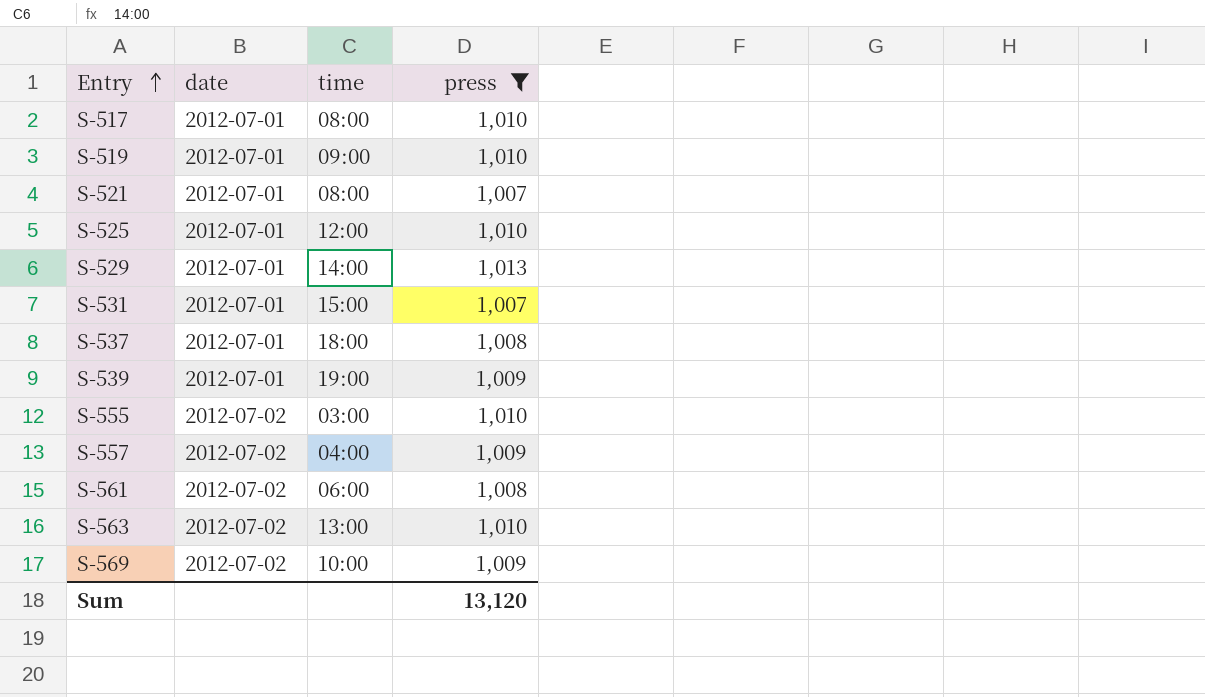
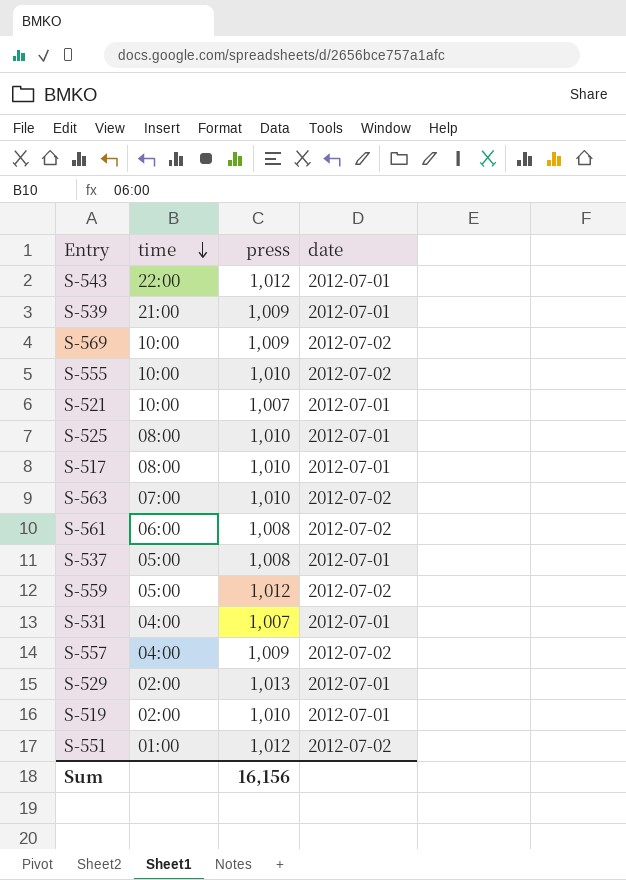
filter: press != 1,012 -> none
row order: Entry ascending -> time descending
column date | position: 2 -> 4
S-539 | time: 19:00 -> 21:00
S-555 | time: 03:00 -> 10:00
S-521 | time: 08:00 -> 10:00
S-525 | time: 12:00 -> 08:00
S-563 | time: 13:00 -> 07:00
S-537 | time: 18:00 -> 05:00
S-531 | time: 15:00 -> 04:00
S-529 | time: 14:00 -> 02:00
S-519 | time: 09:00 -> 02:00
Sum | press: 13,120 -> 16,156

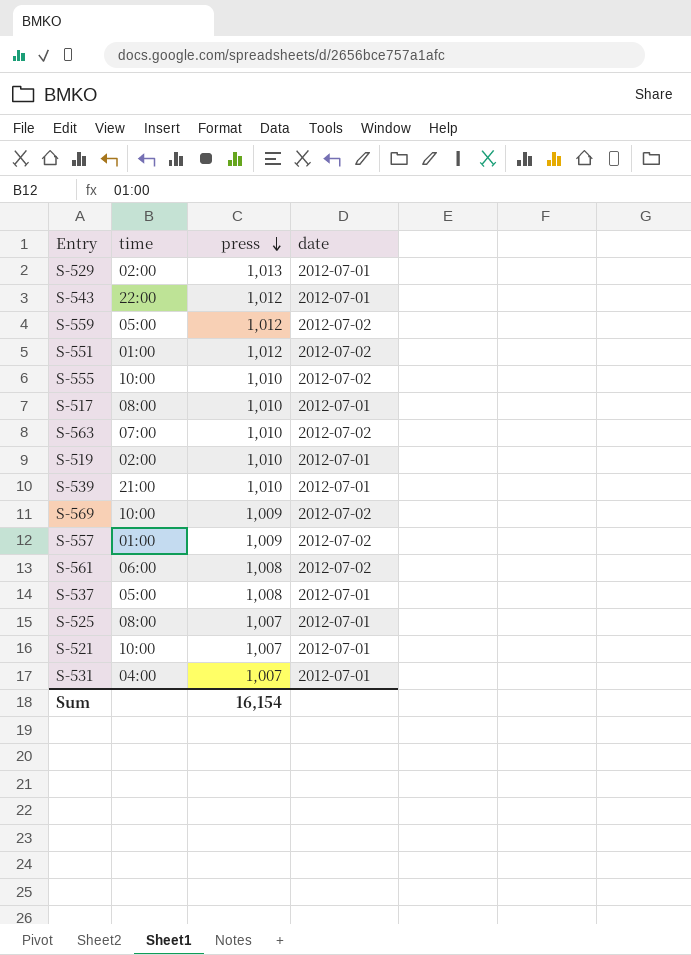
row order: time descending -> press descending
S-539 | press: 1,009 -> 1,010
S-557 | time: 04:00 -> 01:00
S-525 | press: 1,010 -> 1,007
Sum | press: 16,156 -> 16,154

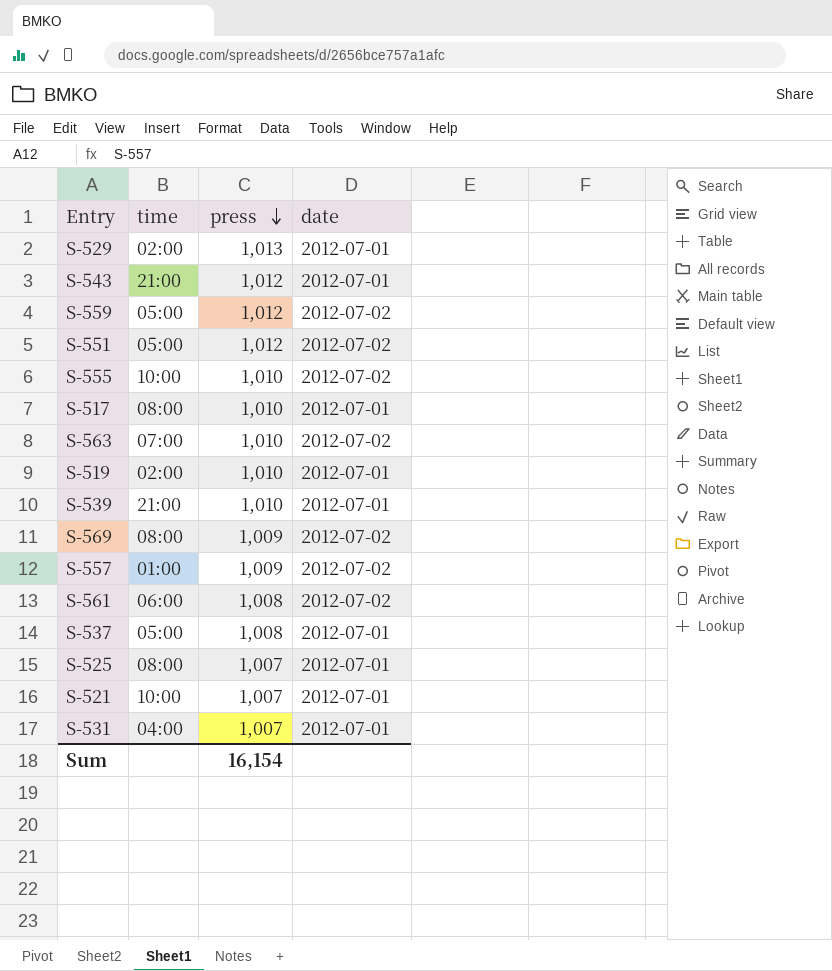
S-543 | time: 22:00 -> 21:00
S-551 | time: 01:00 -> 05:00
S-569 | time: 10:00 -> 08:00

